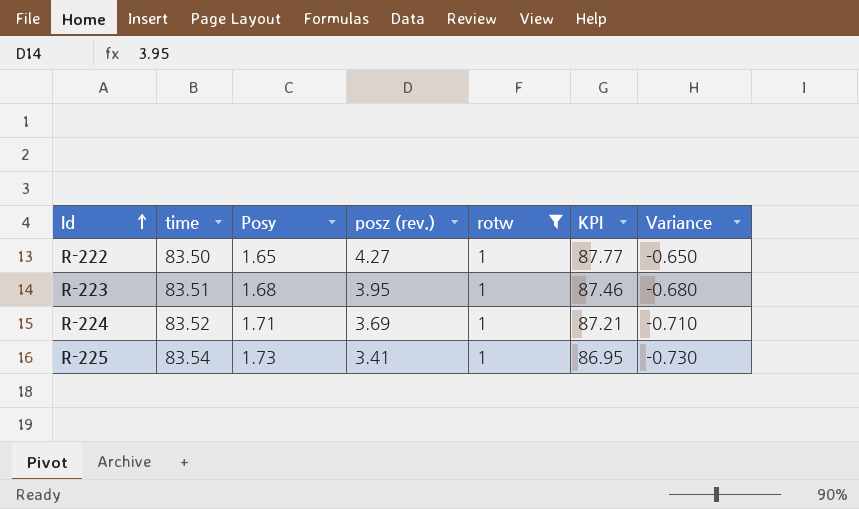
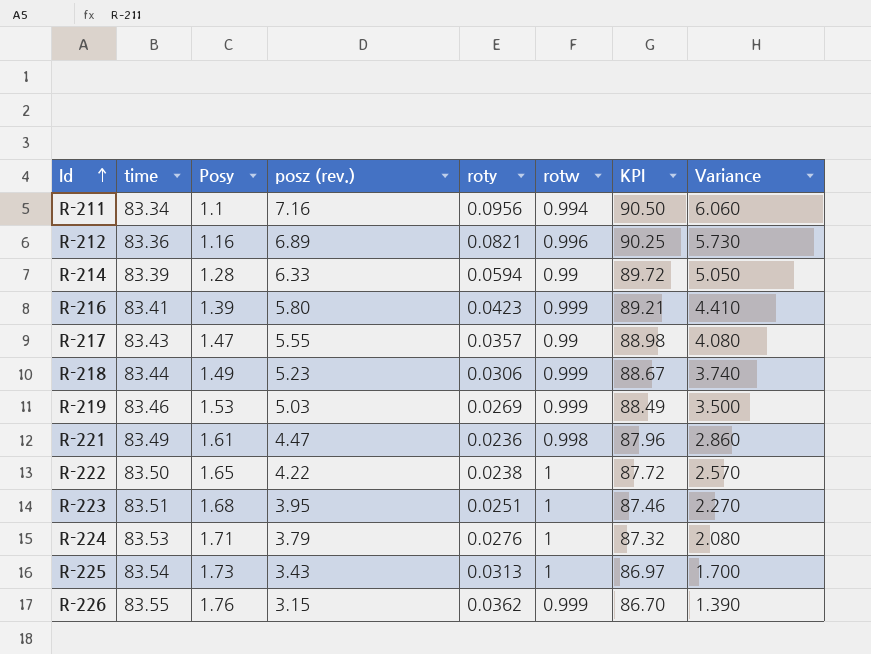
filter: rotw = 1 -> none
column roty | position: none -> 5
column Variance | formula: [rotw] - [Posy] -> [posz (rev.)] - [Posy]
R-222 | posz (rev.): 4.27 -> 4.22
R-222 | KPI: 87.77 -> 87.72
R-224 | time: 83.52 -> 83.53
R-224 | posz (rev.): 3.69 -> 3.79
R-224 | KPI: 87.21 -> 87.32
R-225 | posz (rev.): 3.41 -> 3.43
R-225 | KPI: 86.95 -> 86.97

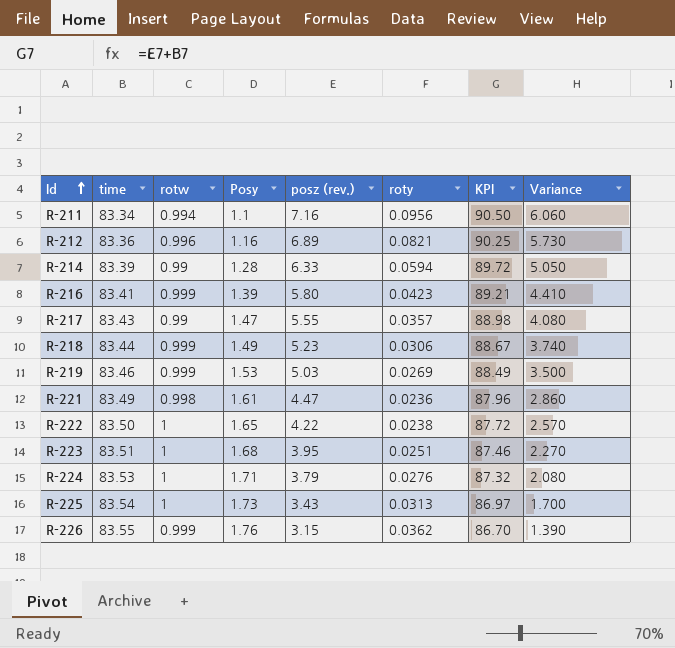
column rotw | position: 6 -> 3

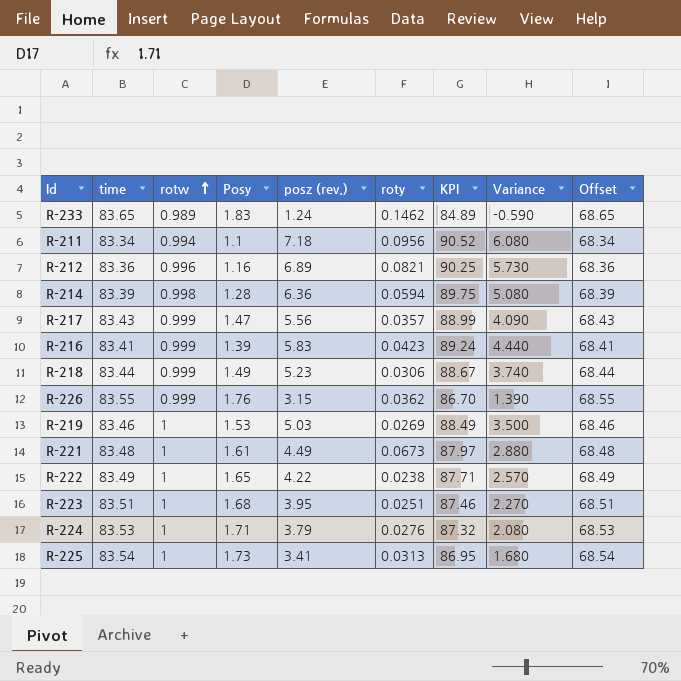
row order: Id ascending -> rotw ascending
column Offset | formula: none -> [time] - 15
row R-233: none -> 83.65 | 0.989 | 1.83 | 1.24 | 0.1462 | 84.89 | -0.590 | 68.65
R-211 | posz (rev.): 7.16 -> 7.18
R-211 | KPI: 90.50 -> 90.52
R-211 | Variance: 6.060 -> 6.080
R-214 | rotw: 0.99 -> 0.998
R-214 | posz (rev.): 6.33 -> 6.36
R-214 | KPI: 89.72 -> 89.75
R-214 | Variance: 5.050 -> 5.080
R-217 | rotw: 0.99 -> 0.999
R-217 | posz (rev.): 5.55 -> 5.56
R-217 | KPI: 88.98 -> 88.99
R-217 | Variance: 4.080 -> 4.090
R-216 | posz (rev.): 5.80 -> 5.83
R-216 | KPI: 89.21 -> 89.24
R-216 | Variance: 4.410 -> 4.440
R-219 | rotw: 0.999 -> 1
R-221 | time: 83.49 -> 83.48
R-221 | rotw: 0.998 -> 1
R-221 | posz (rev.): 4.47 -> 4.49
R-221 | roty: 0.0236 -> 0.0673
R-221 | KPI: 87.96 -> 87.97
R-221 | Variance: 2.860 -> 2.880
R-222 | time: 83.50 -> 83.49
R-222 | KPI: 87.72 -> 87.71
R-225 | posz (rev.): 3.43 -> 3.41
R-225 | KPI: 86.97 -> 86.95
R-225 | Variance: 1.700 -> 1.680

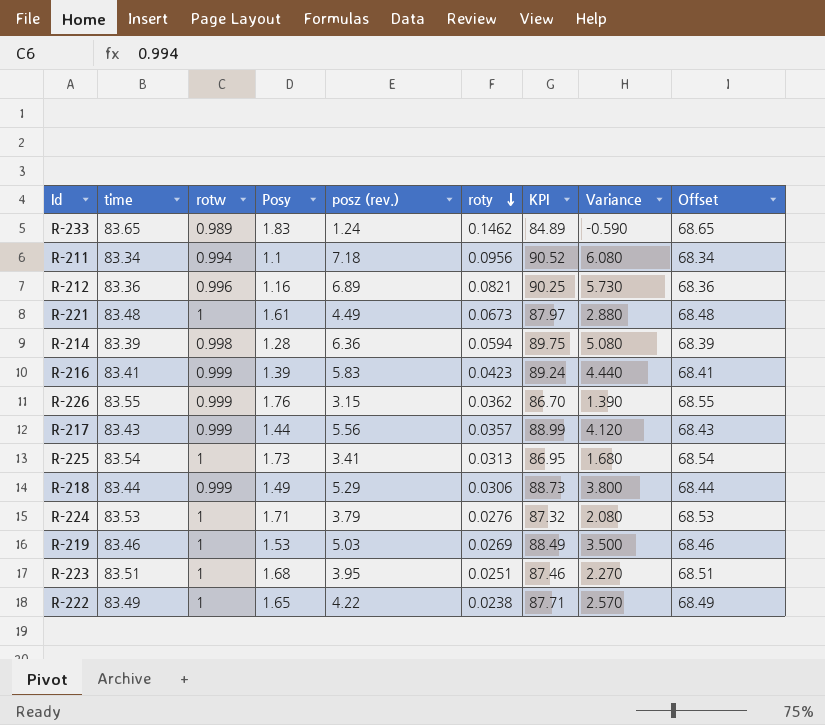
row order: rotw ascending -> roty descending
R-217 | Posy: 1.47 -> 1.44
R-217 | Variance: 4.090 -> 4.120
R-218 | posz (rev.): 5.23 -> 5.29
R-218 | KPI: 88.67 -> 88.73
R-218 | Variance: 3.740 -> 3.800

